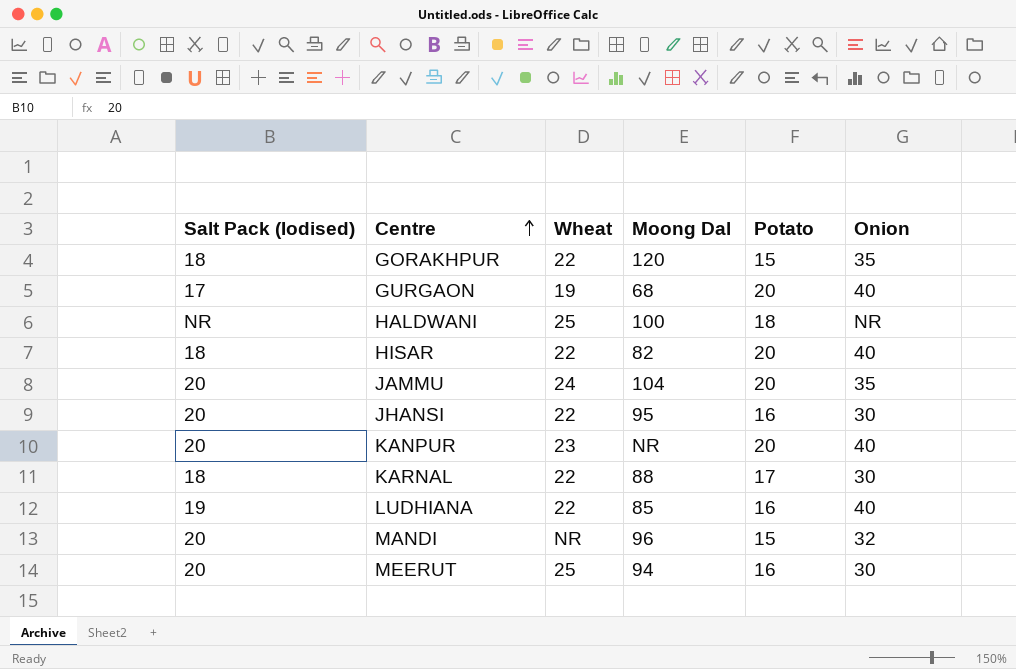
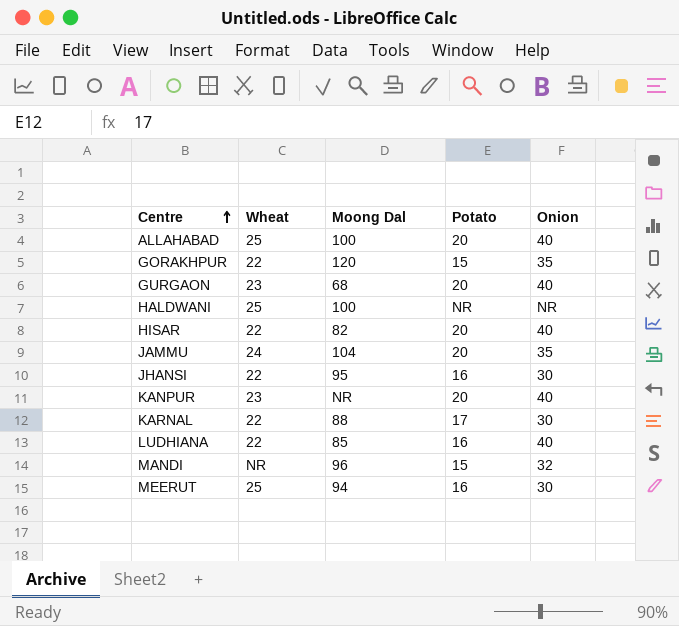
column Salt Pack (Iodised) | position: 1 -> none
row ALLAHABAD: none -> 25 | 100 | 20 | 40
GURGAON | Wheat: 19 -> 23
HALDWANI | Potato: 18 -> NR

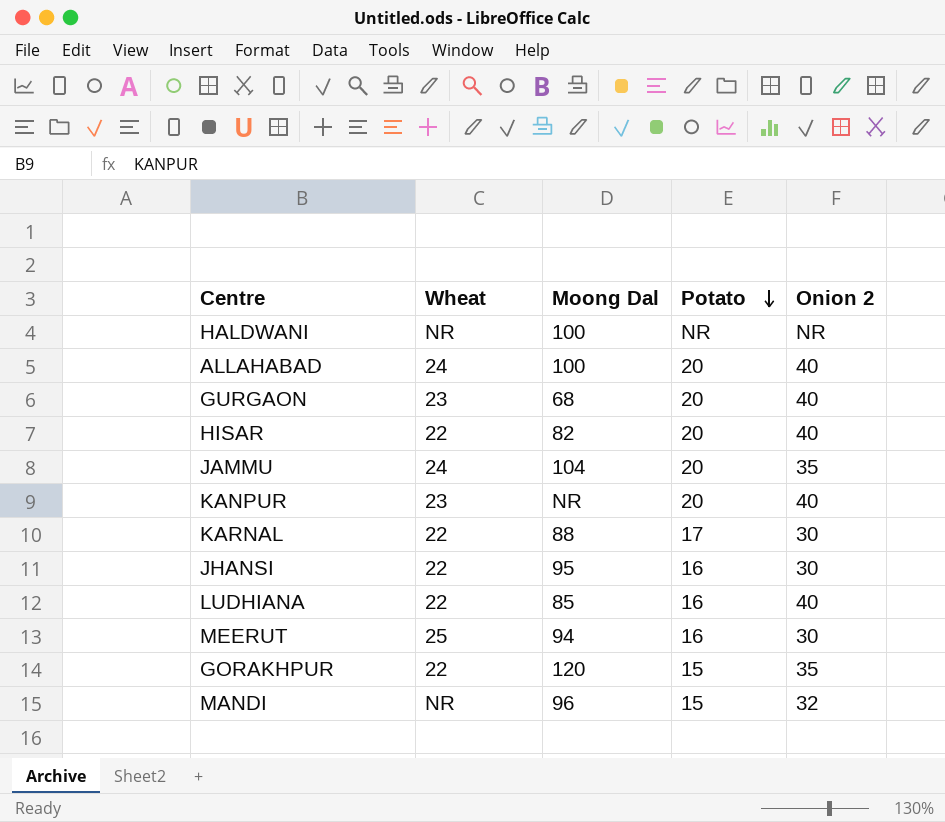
row order: Centre ascending -> Potato descending
column name: Onion -> Onion 2
HALDWANI | Wheat: 25 -> NR
ALLAHABAD | Wheat: 25 -> 24

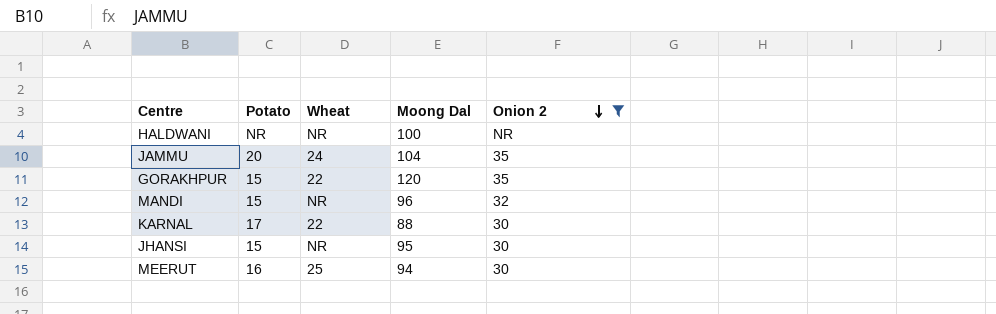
filter: none -> Onion 2 != 40
row order: Potato descending -> Onion 2 descending
column Potato | position: 4 -> 2
JHANSI | Potato: 16 -> 15
JHANSI | Wheat: 22 -> NR

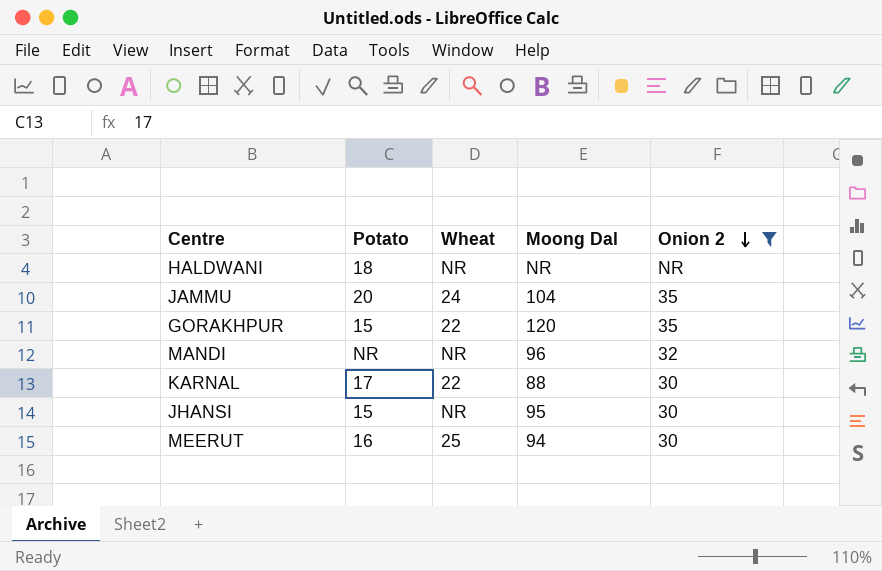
HALDWANI | Potato: NR -> 18
HALDWANI | Moong Dal: 100 -> NR
MANDI | Potato: 15 -> NR

